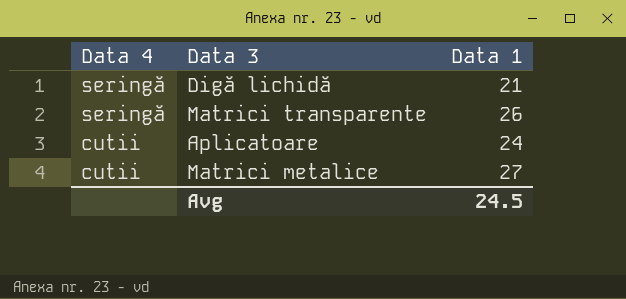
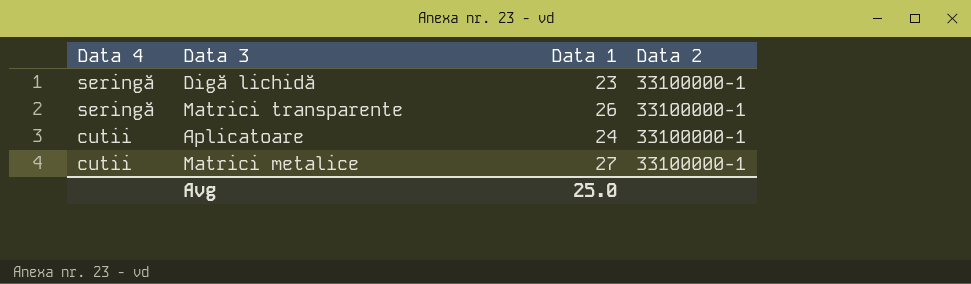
column Data 2 | position: none -> 4
Digă lichidă | Data 1: 21 -> 23
Avg | Data 1: 24.5 -> 25.0

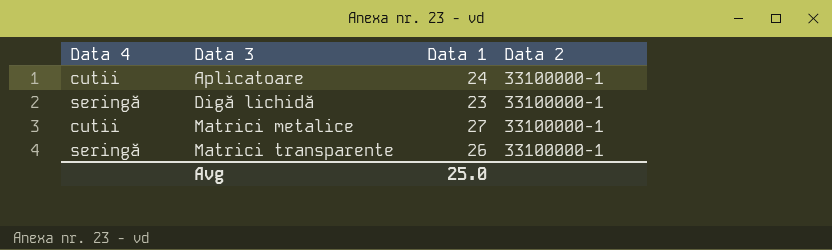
row order: Data 4 descending -> Data 3 ascending

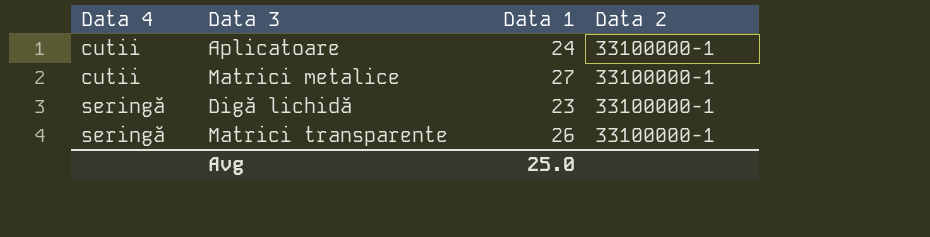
row order: Data 3 ascending -> Data 4 ascending

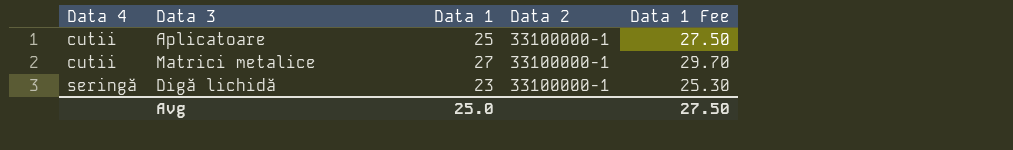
column Data 1 Fee | formula: none -> [Data 1] * 1.1
row Matrici transparente: seringă | 26 | 33100000-1 -> none
Aplicatoare | Data 1: 24 -> 25

